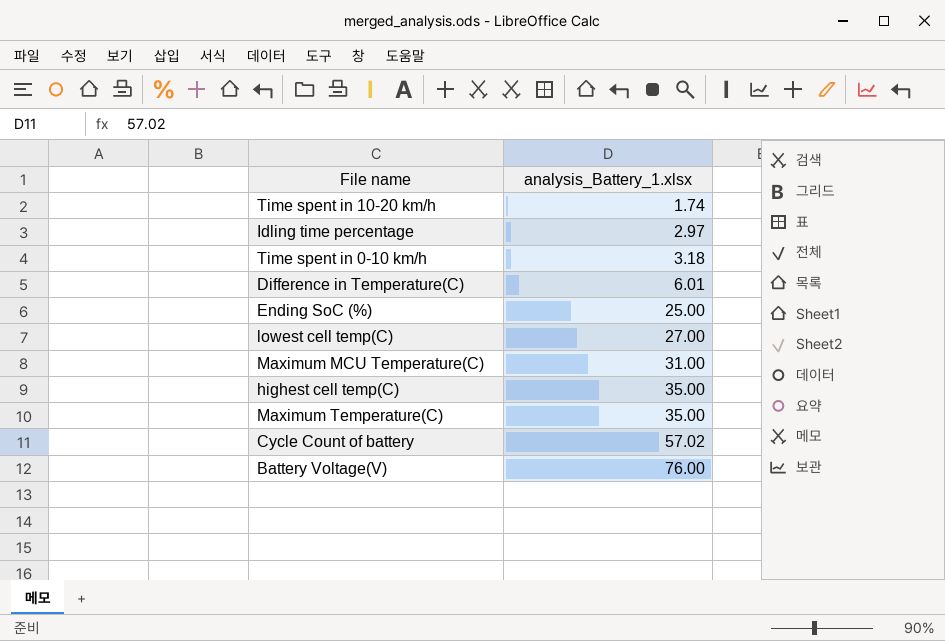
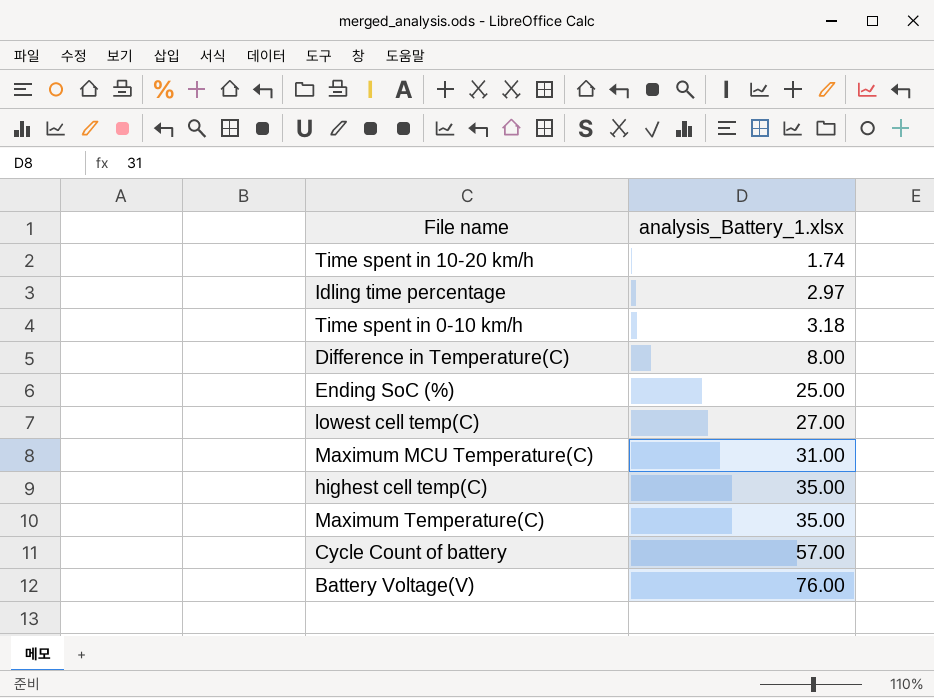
Difference in Temperature(C) | analysis_Battery_1.xlsx: 6.01 -> 8.00
Cycle Count of battery | analysis_Battery_1.xlsx: 57.02 -> 57.00

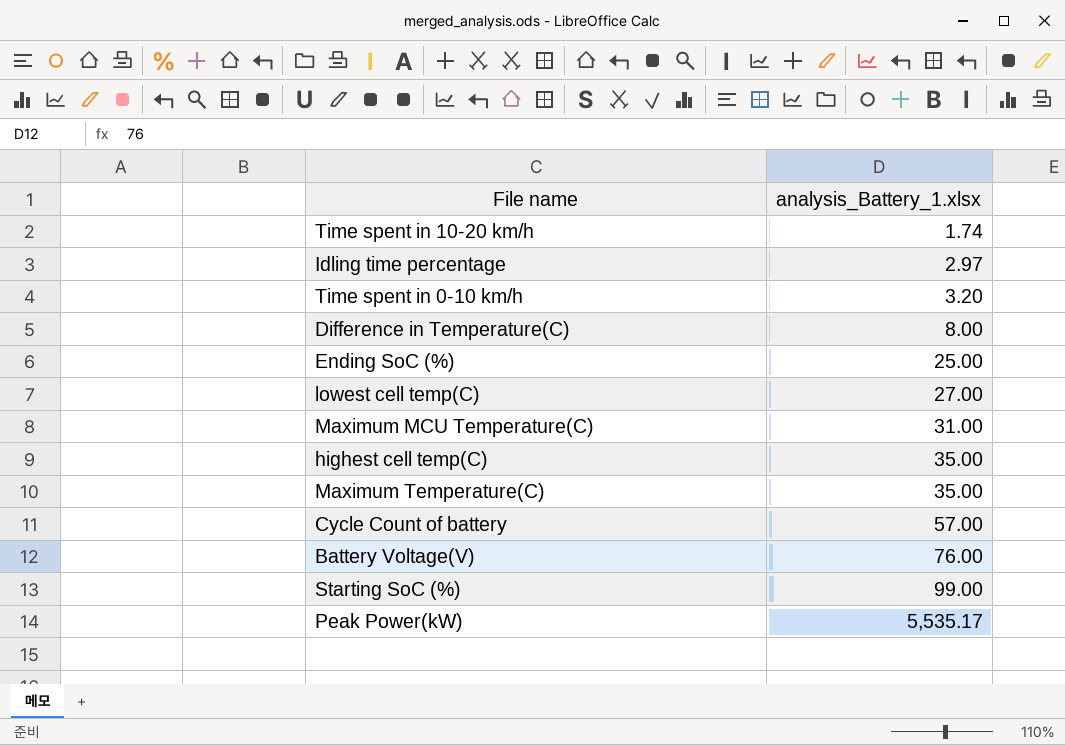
Time spent in 0-10 km/h | analysis_Battery_1.xlsx: 3.18 -> 3.20
row Starting SoC (%): none -> 99.00
row Peak Power(kW): none -> 5,535.17

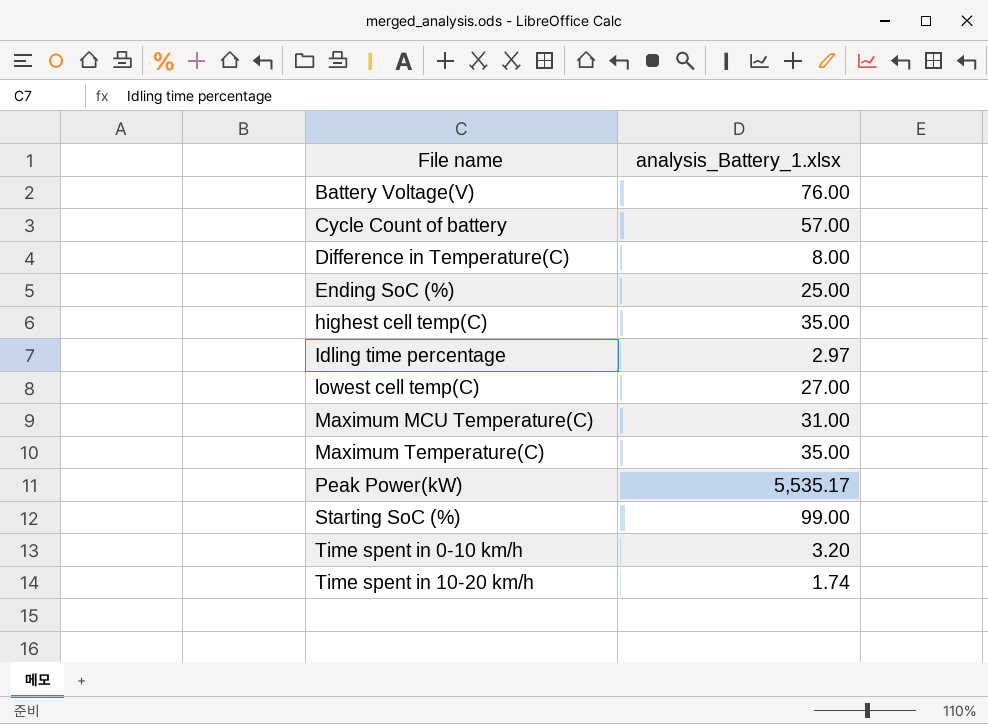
row order: analysis_Battery_1.xlsx ascending -> File name ascending

